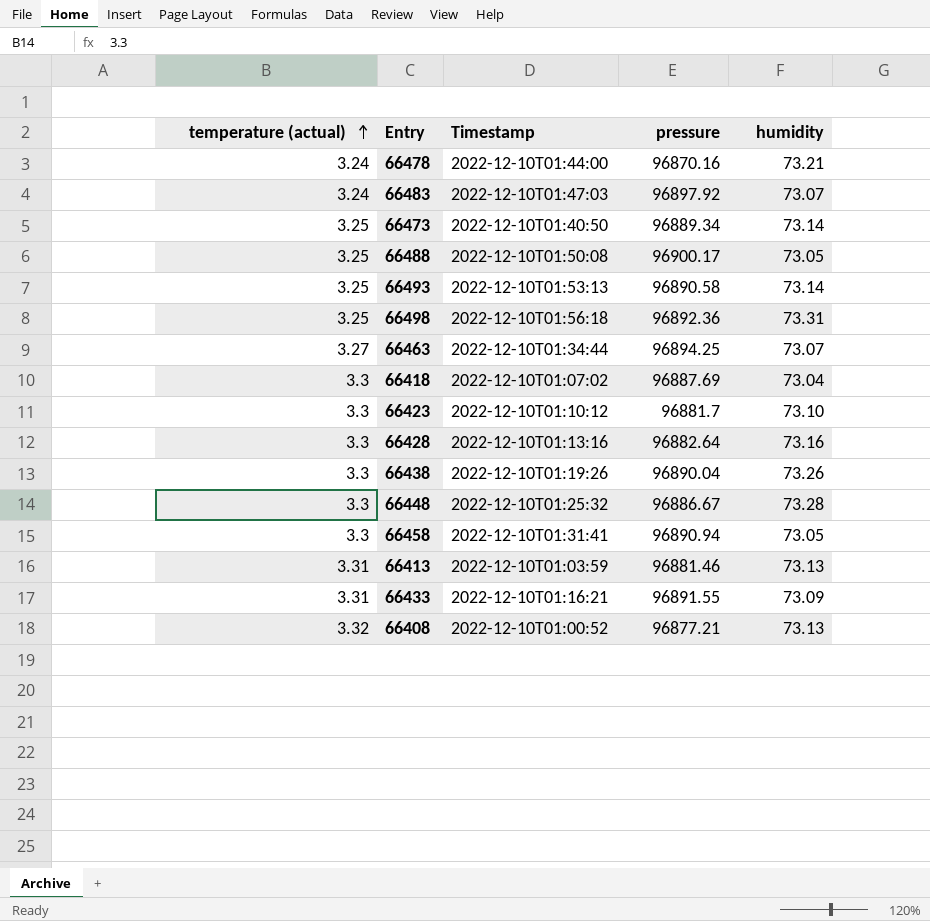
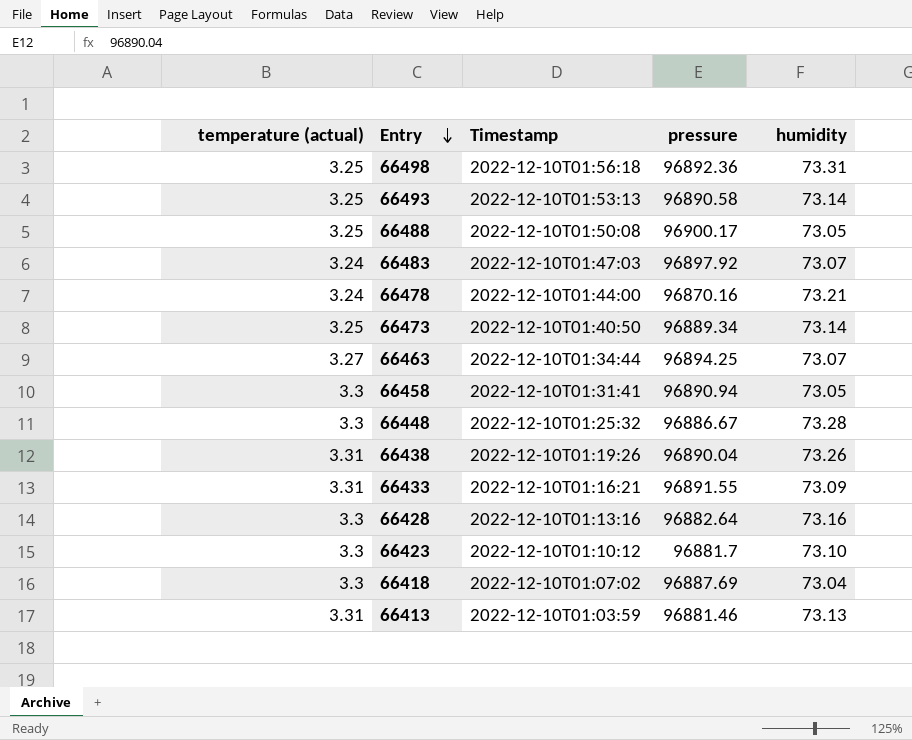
row order: temperature (actual) ascending -> Entry descending
row 66408: 3.32 | 2022-12-10T01:00:52 | 96877.21 | 73.13 -> none
66438 | temperature (actual): 3.3 -> 3.31

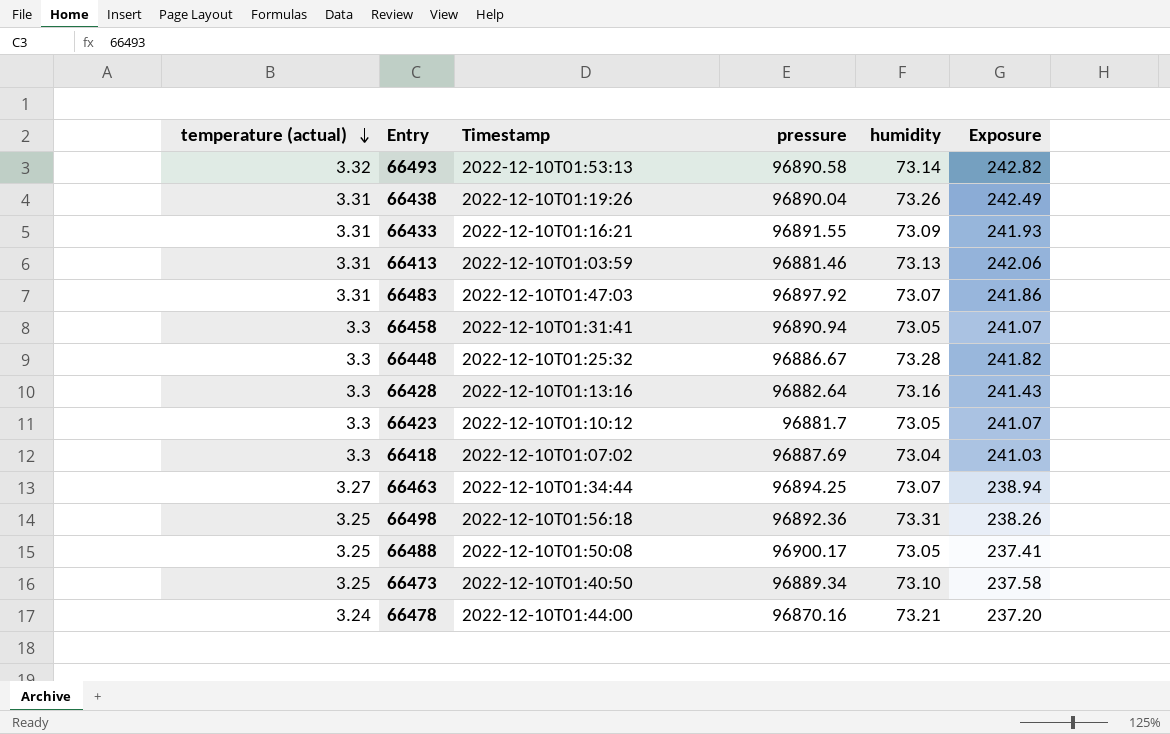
row order: Entry descending -> temperature (actual) descending
column Exposure | formula: none -> [temperature (actual)] * [humidity]
66493 | temperature (actual): 3.25 -> 3.32
66483 | temperature (actual): 3.24 -> 3.31
66423 | humidity: 73.10 -> 73.05
66473 | humidity: 73.14 -> 73.10

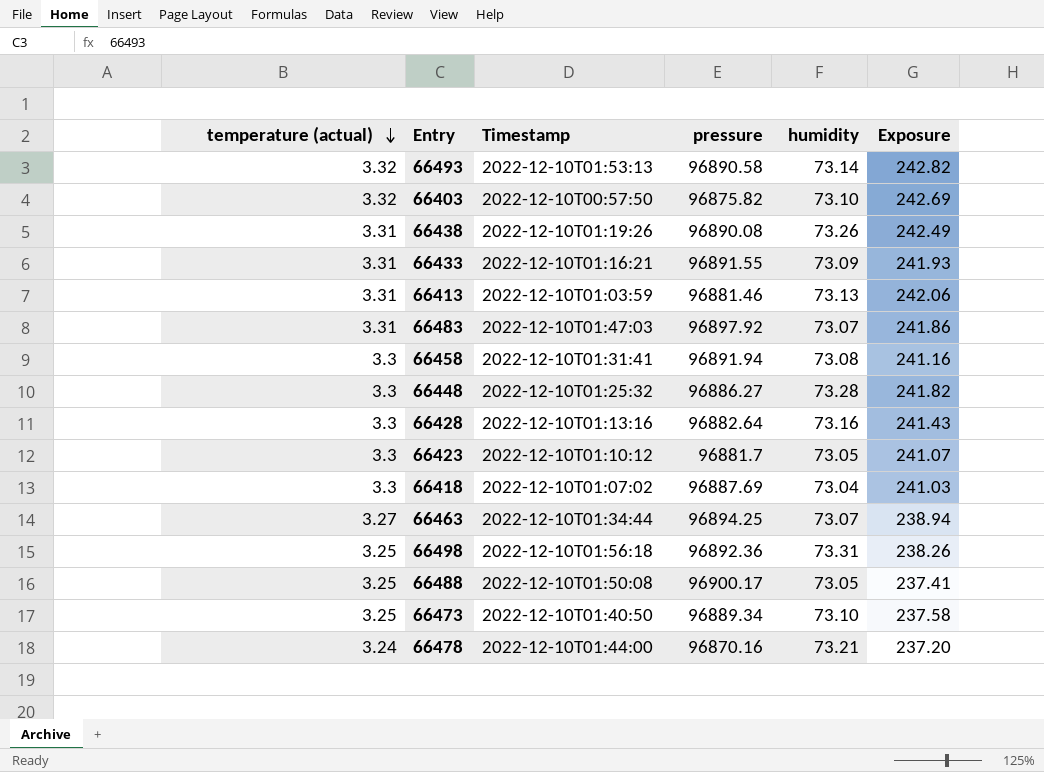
row 66403: none -> 3.32 | 2022-12-10T00:57:50 | 96875.82 | 73.10 | 242.69
66438 | pressure: 96890.04 -> 96890.08
66458 | pressure: 96890.94 -> 96891.94
66458 | humidity: 73.05 -> 73.08
66458 | Exposure: 241.07 -> 241.16
66448 | pressure: 96886.67 -> 96886.27

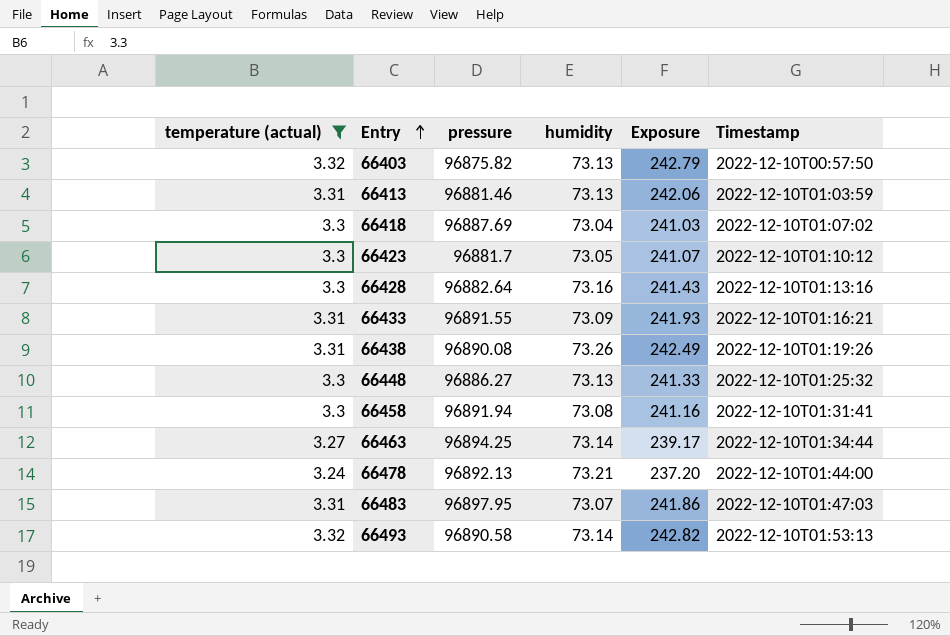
filter: none -> temperature (actual) != 3.25
row order: temperature (actual) descending -> Entry ascending
column Timestamp | position: 3 -> 6
66403 | humidity: 73.10 -> 73.13
66403 | Exposure: 242.69 -> 242.79
66448 | humidity: 73.28 -> 73.13
66448 | Exposure: 241.82 -> 241.33
66463 | humidity: 73.07 -> 73.14
66463 | Exposure: 238.94 -> 239.17
66478 | pressure: 96870.16 -> 96892.13
66483 | pressure: 96897.92 -> 96897.95

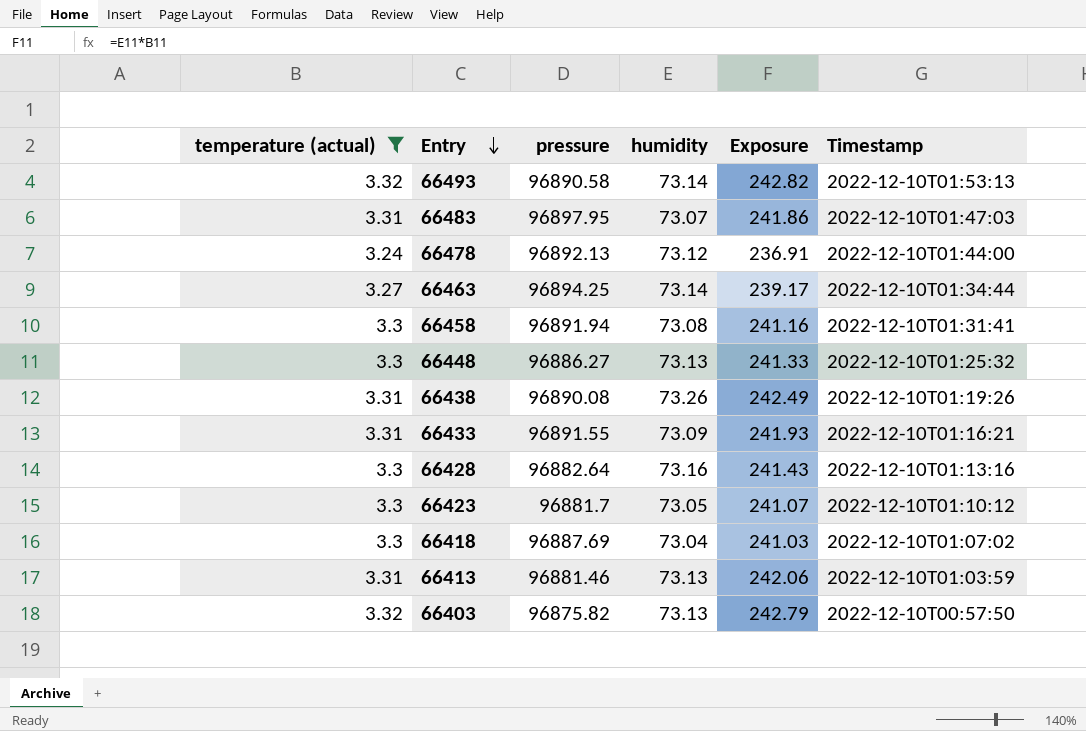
row order: Entry ascending -> Entry descending
66478 | humidity: 73.21 -> 73.12
66478 | Exposure: 237.20 -> 236.91

